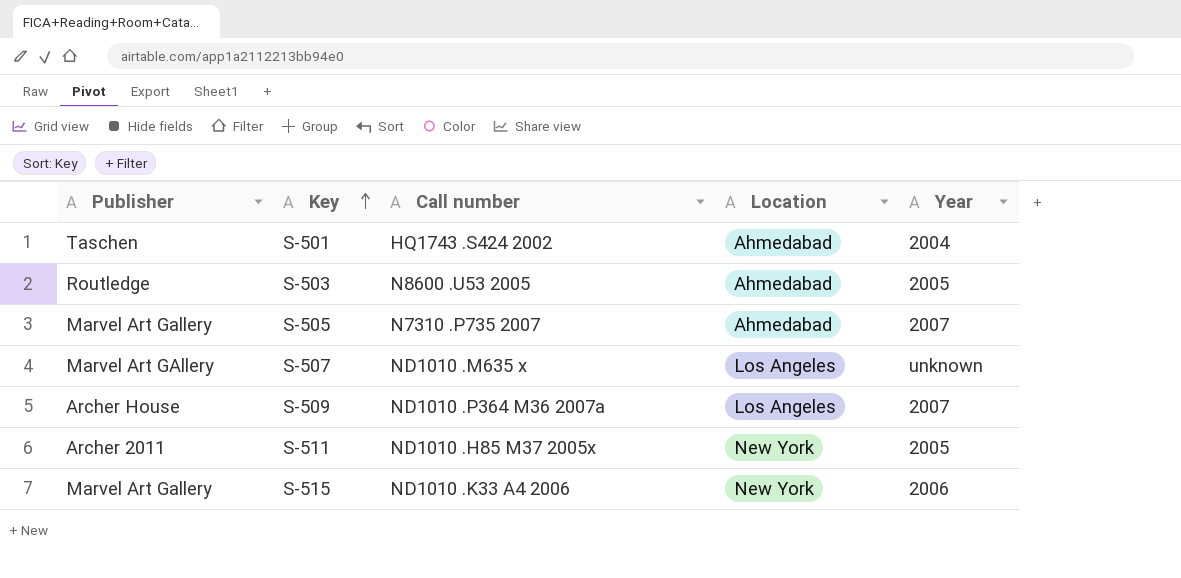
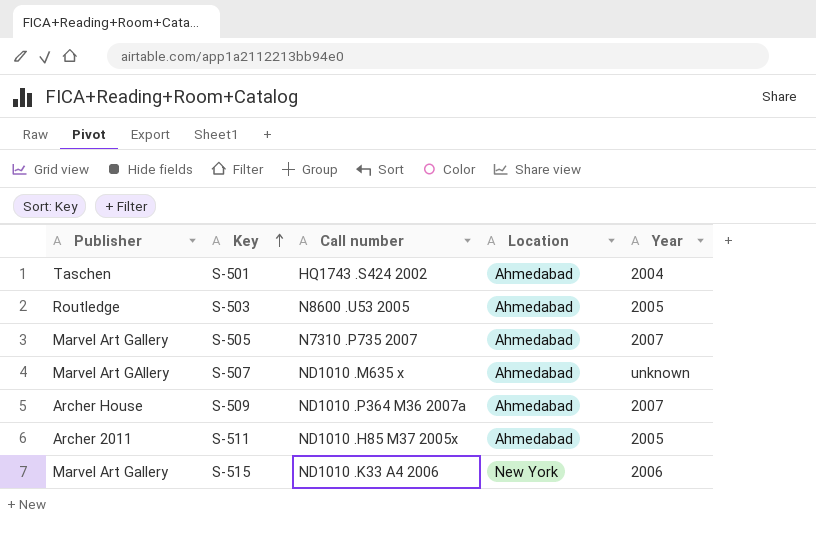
S-507 | Location: Los Angeles -> Ahmedabad
S-509 | Location: Los Angeles -> Ahmedabad
S-511 | Location: New York -> Ahmedabad

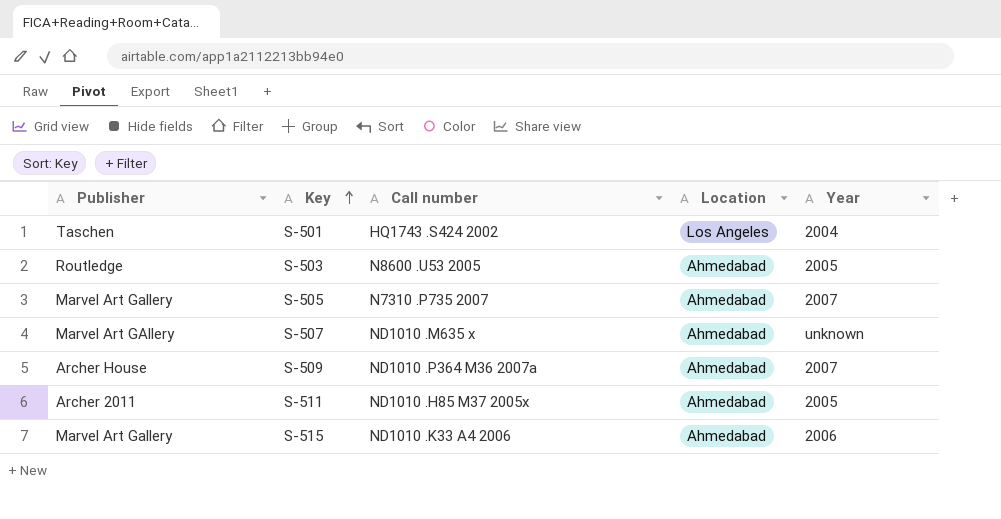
S-501 | Location: Ahmedabad -> Los Angeles
S-515 | Location: New York -> Ahmedabad

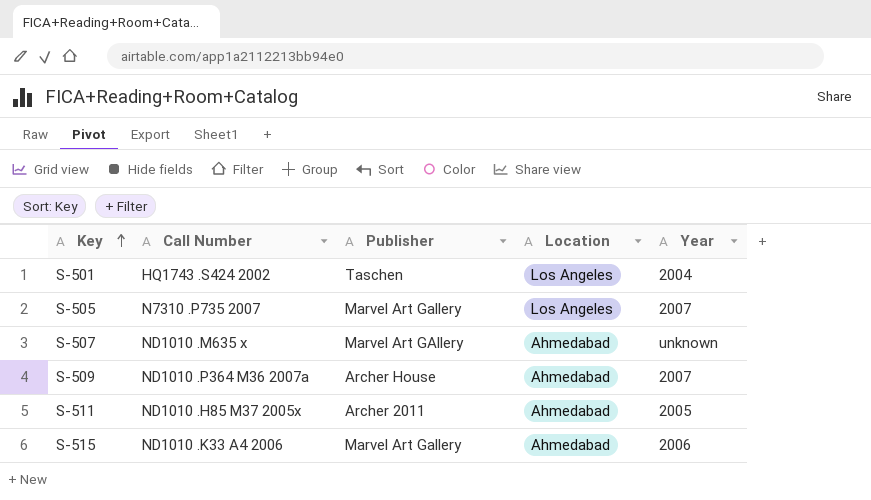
column name: Call number -> Call Number
column Publisher | position: 1 -> 3
row S-503: Routledge | N8600 .U53 2005 | Ahmedabad | 2005 -> none
S-505 | Location: Ahmedabad -> Los Angeles

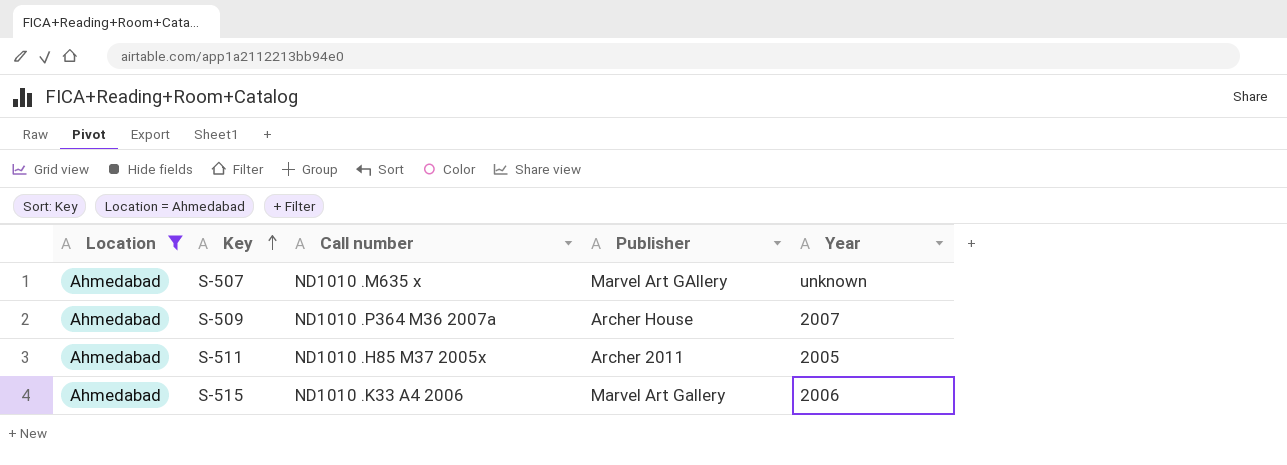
filter: none -> Location = Ahmedabad
column Location | position: 4 -> 1
column name: Call Number -> Call number

